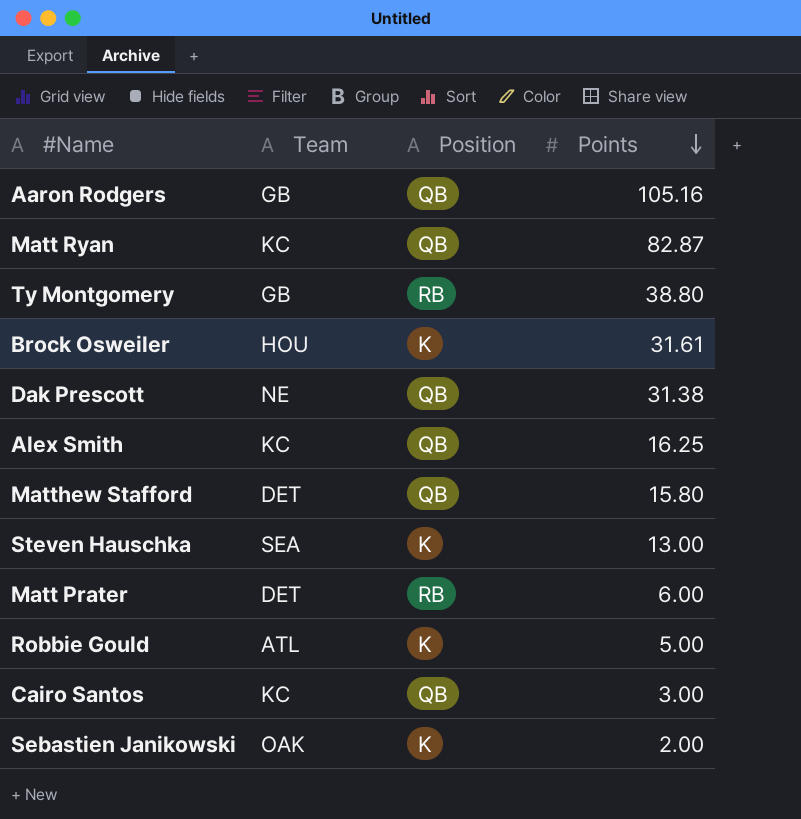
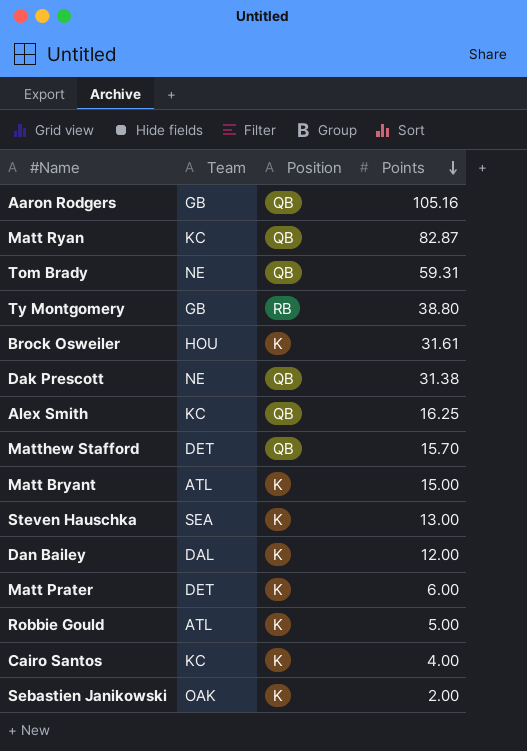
row Tom Brady: none -> NE | QB | 59.31
Matthew Stafford | Points: 15.80 -> 15.70
row Matt Bryant: none -> ATL | K | 15.00
row Dan Bailey: none -> DAL | K | 12.00
Matt Prater | Position: RB -> K
Cairo Santos | Position: QB -> K
Cairo Santos | Points: 3.00 -> 4.00

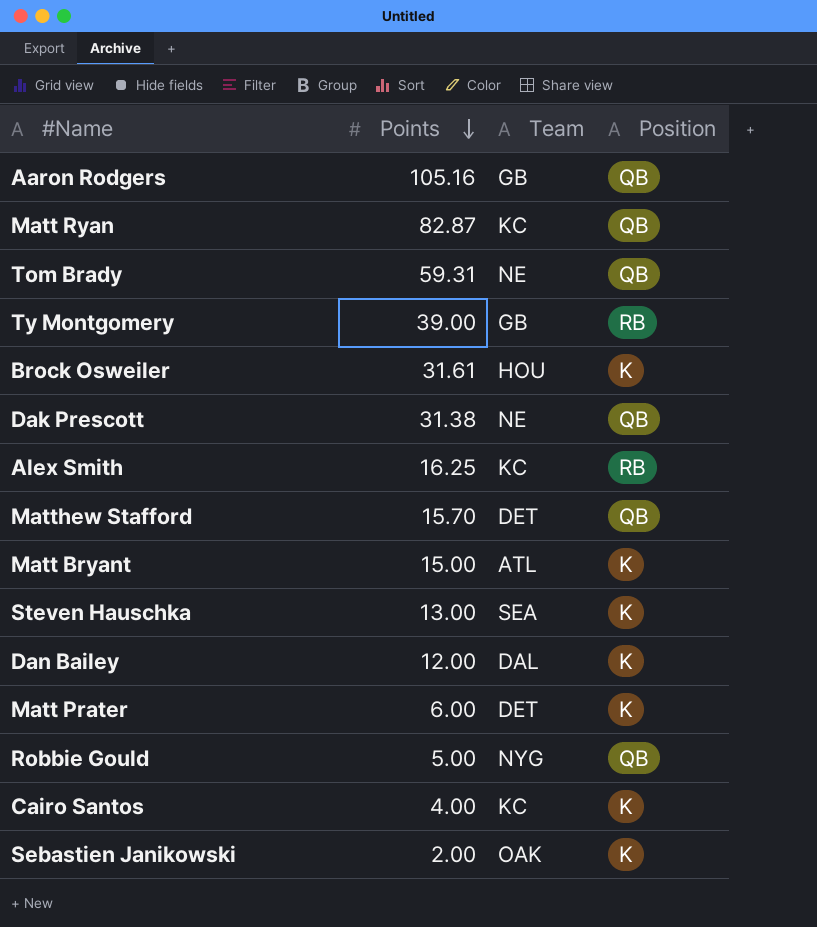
column Points | position: 4 -> 2
Ty Montgomery | Points: 38.80 -> 39.00
Alex Smith | Position: QB -> RB
Robbie Gould | Team: ATL -> NYG
Robbie Gould | Position: K -> QB

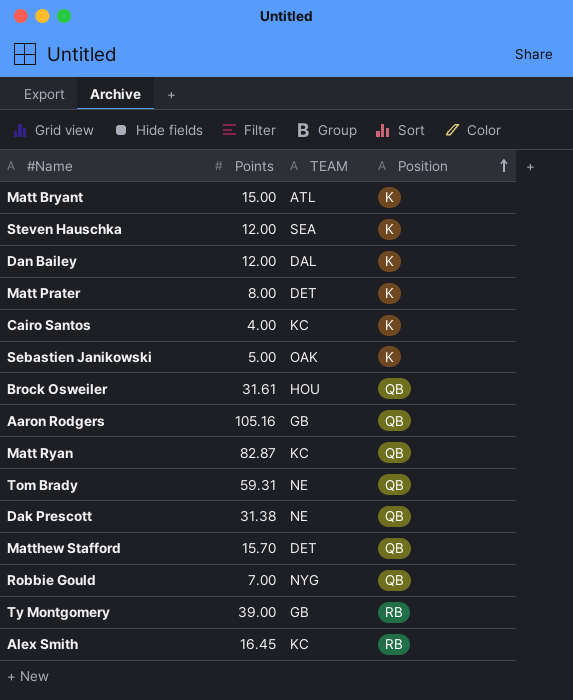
row order: Points descending -> Position ascending
column name: Team -> TEAM
Steven Hauschka | Points: 13.00 -> 12.00
Matt Prater | Points: 6.00 -> 8.00
Sebastien Janikowski | Points: 2.00 -> 5.00
Brock Osweiler | Position: K -> QB
Robbie Gould | Points: 5.00 -> 7.00
Alex Smith | Points: 16.25 -> 16.45

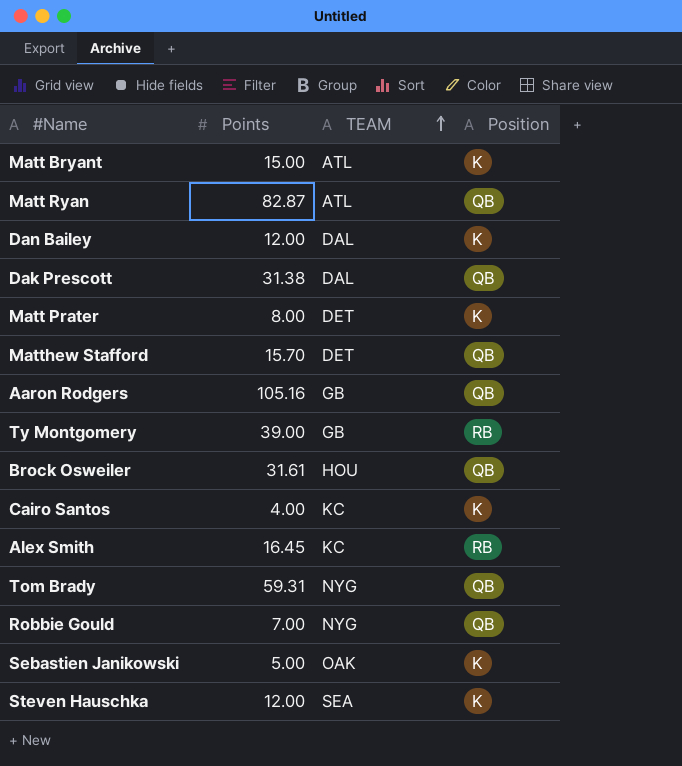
row order: Position ascending -> TEAM ascending
Matt Ryan | TEAM: KC -> ATL
Dak Prescott | TEAM: NE -> DAL
Tom Brady | TEAM: NE -> NYG

